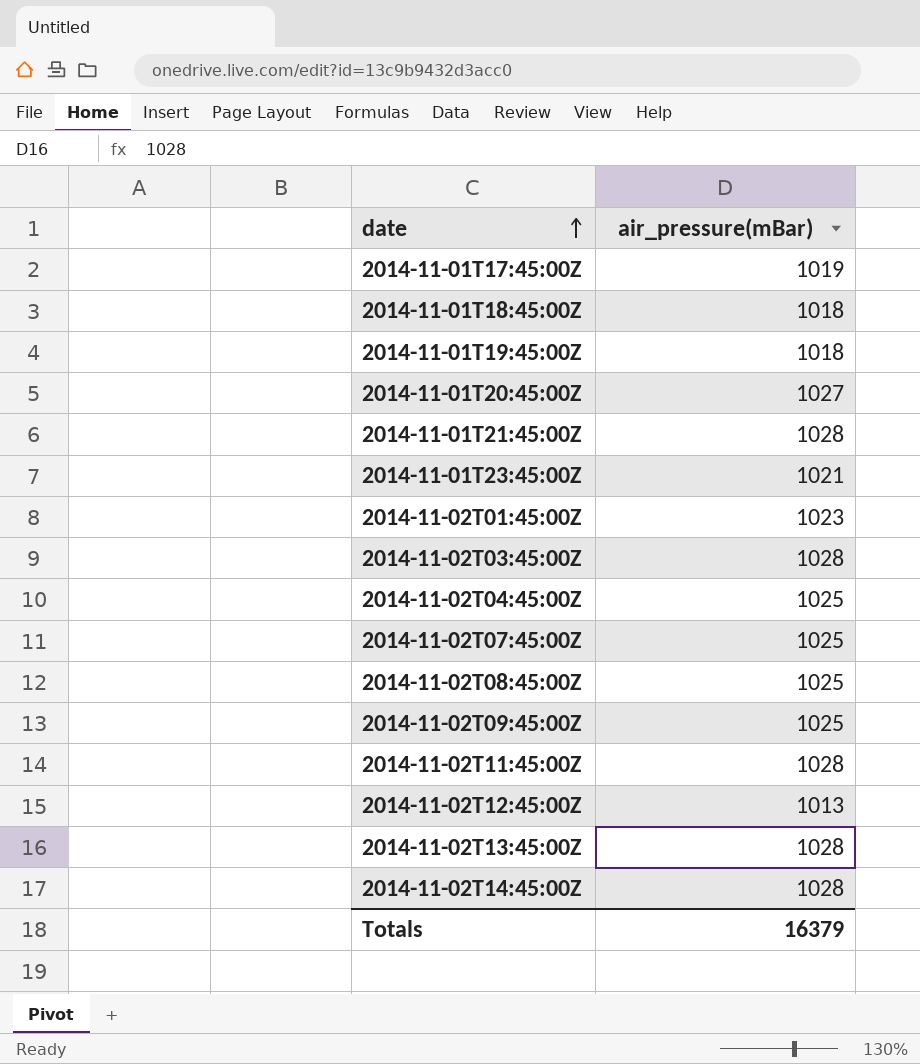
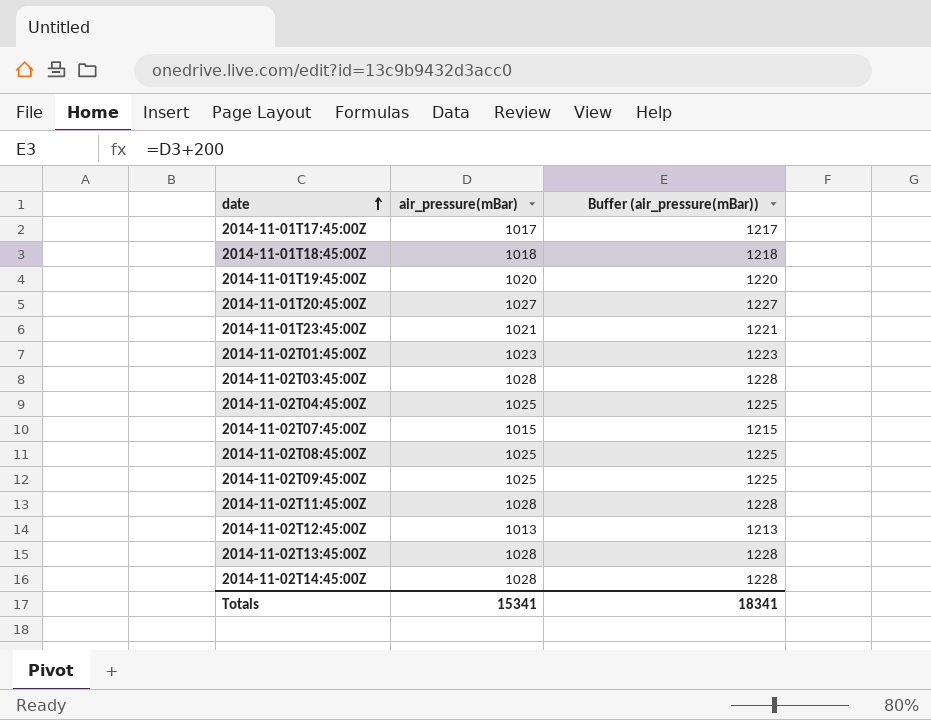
column Buffer (air_pressure(mBar)) | formula: none -> [air_pressure(mBar)] + 200
row 2014-11-01T21:45:00Z: 1028 -> none
2014-11-01T17:45:00Z | air_pressure(mBar): 1019 -> 1017
2014-11-01T19:45:00Z | air_pressure(mBar): 1018 -> 1020
2014-11-02T07:45:00Z | air_pressure(mBar): 1025 -> 1015
Totals | air_pressure(mBar): 16379 -> 15341

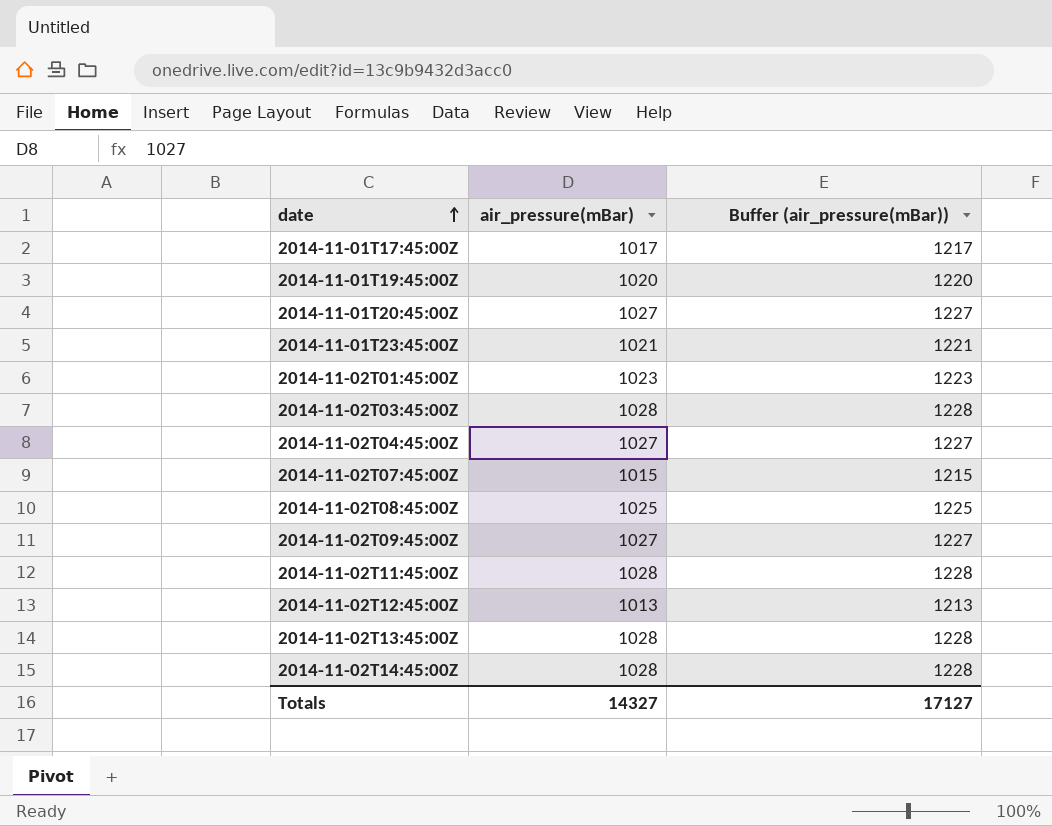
row 2014-11-01T18:45:00Z: 1018 | 1218 -> none
2014-11-02T04:45:00Z | air_pressure(mBar): 1025 -> 1027
2014-11-02T04:45:00Z | Buffer (air_pressure(mBar)): 1225 -> 1227
2014-11-02T09:45:00Z | air_pressure(mBar): 1025 -> 1027
2014-11-02T09:45:00Z | Buffer (air_pressure(mBar)): 1225 -> 1227
Totals | air_pressure(mBar): 15341 -> 14327
Totals | Buffer (air_pressure(mBar)): 18341 -> 17127

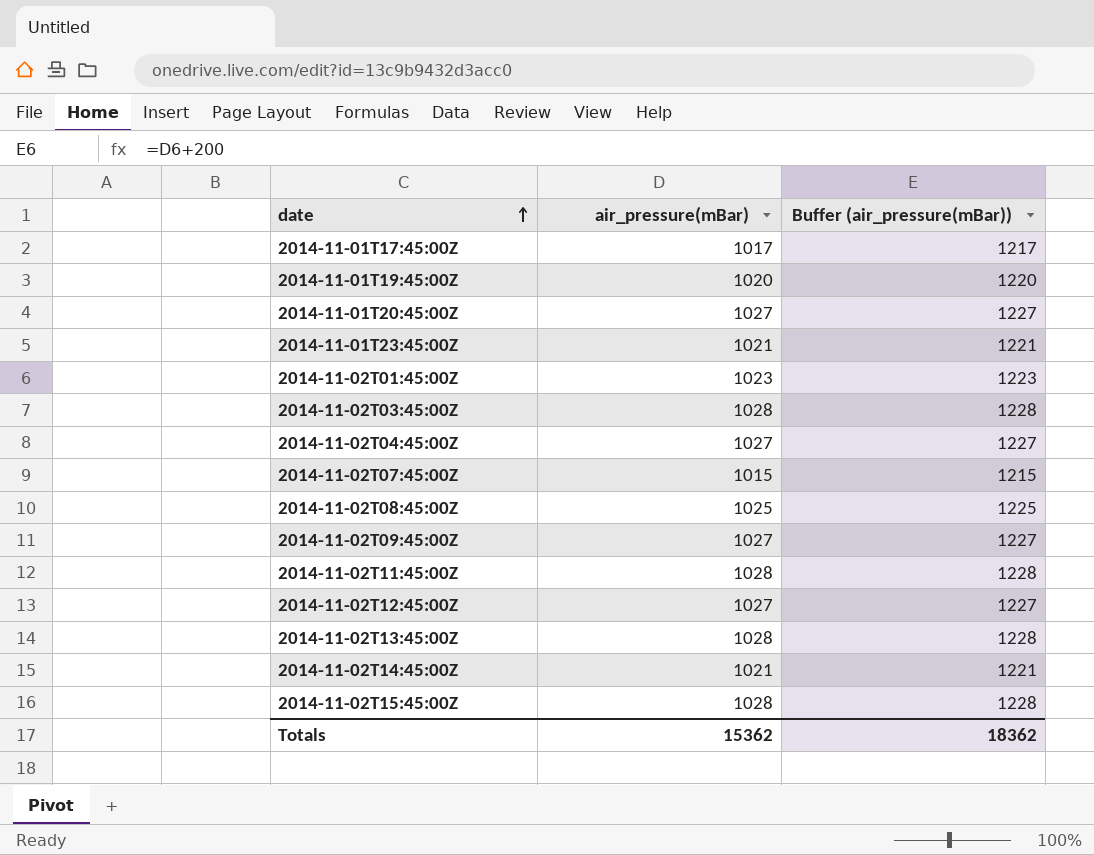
2014-11-02T12:45:00Z | air_pressure(mBar): 1013 -> 1027
2014-11-02T12:45:00Z | Buffer (air_pressure(mBar)): 1213 -> 1227
2014-11-02T14:45:00Z | air_pressure(mBar): 1028 -> 1021
2014-11-02T14:45:00Z | Buffer (air_pressure(mBar)): 1228 -> 1221
row 2014-11-02T15:45:00Z: none -> 1028 | 1228
Totals | air_pressure(mBar): 14327 -> 15362
Totals | Buffer (air_pressure(mBar)): 17127 -> 18362

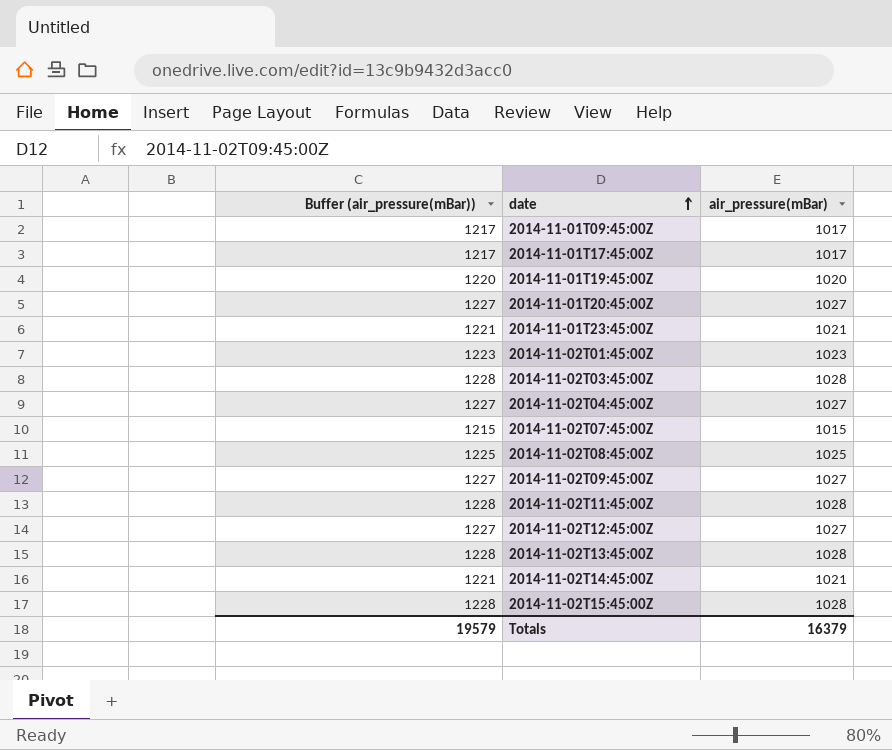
column Buffer (air_pressure(mBar)) | position: 3 -> 1
row 2014-11-01T09:45:00Z: none -> 1217 | 1017
Totals | Buffer (air_pressure(mBar)): 18362 -> 19579
Totals | air_pressure(mBar): 15362 -> 16379

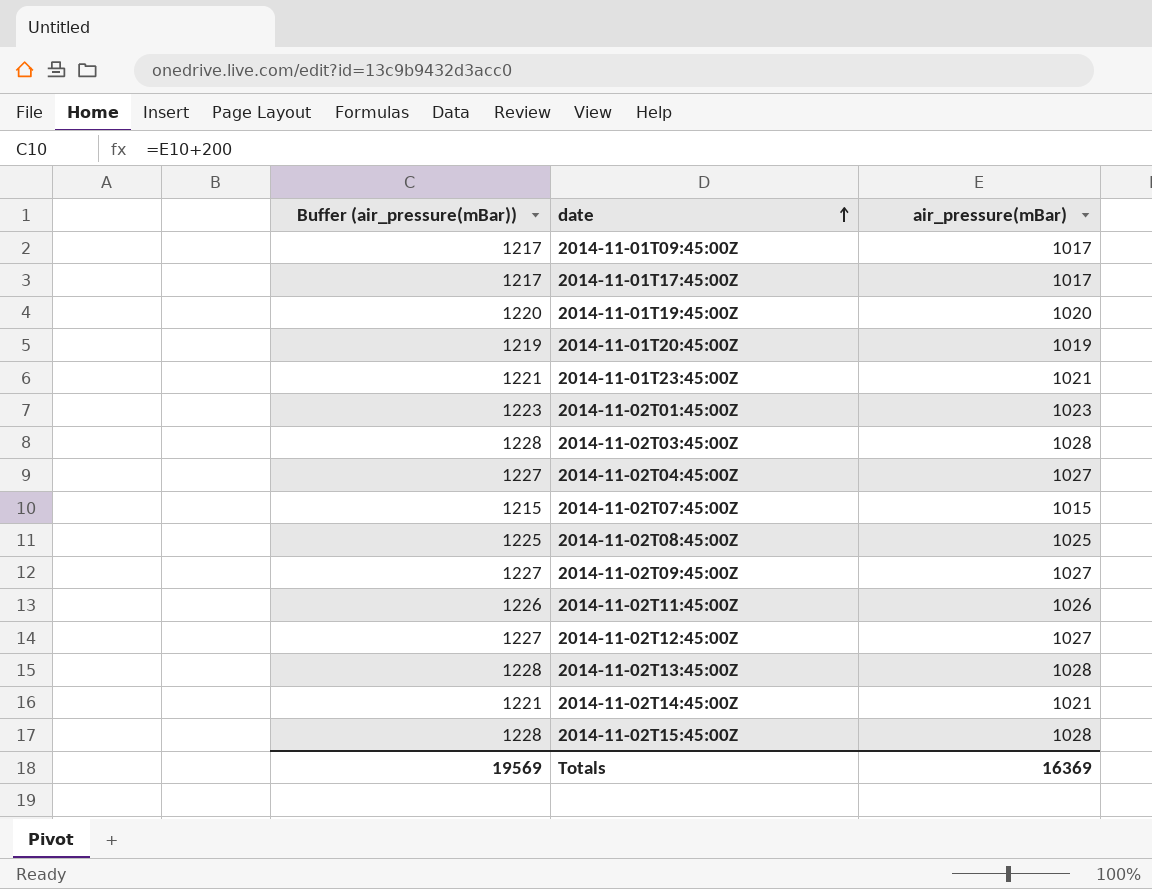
2014-11-01T20:45:00Z | Buffer (air_pressure(mBar)): 1227 -> 1219
2014-11-01T20:45:00Z | air_pressure(mBar): 1027 -> 1019
2014-11-02T11:45:00Z | Buffer (air_pressure(mBar)): 1228 -> 1226
2014-11-02T11:45:00Z | air_pressure(mBar): 1028 -> 1026
Totals | Buffer (air_pressure(mBar)): 19579 -> 19569
Totals | air_pressure(mBar): 16379 -> 16369

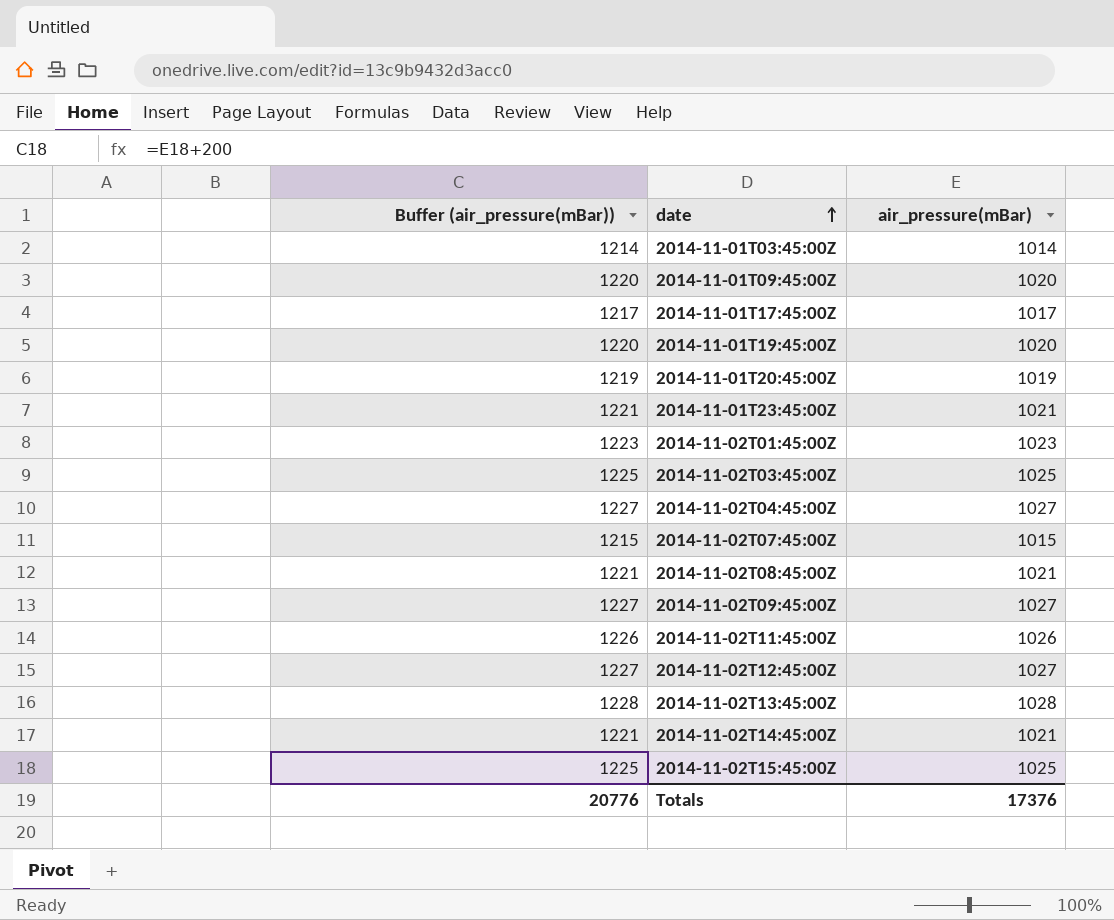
row 2014-11-01T03:45:00Z: none -> 1214 | 1014
2014-11-01T09:45:00Z | Buffer (air_pressure(mBar)): 1217 -> 1220
2014-11-01T09:45:00Z | air_pressure(mBar): 1017 -> 1020
2014-11-02T03:45:00Z | Buffer (air_pressure(mBar)): 1228 -> 1225
2014-11-02T03:45:00Z | air_pressure(mBar): 1028 -> 1025
2014-11-02T08:45:00Z | Buffer (air_pressure(mBar)): 1225 -> 1221
2014-11-02T08:45:00Z | air_pressure(mBar): 1025 -> 1021
2014-11-02T15:45:00Z | Buffer (air_pressure(mBar)): 1228 -> 1225
2014-11-02T15:45:00Z | air_pressure(mBar): 1028 -> 1025
Totals | Buffer (air_pressure(mBar)): 19569 -> 20776
Totals | air_pressure(mBar): 16369 -> 17376

